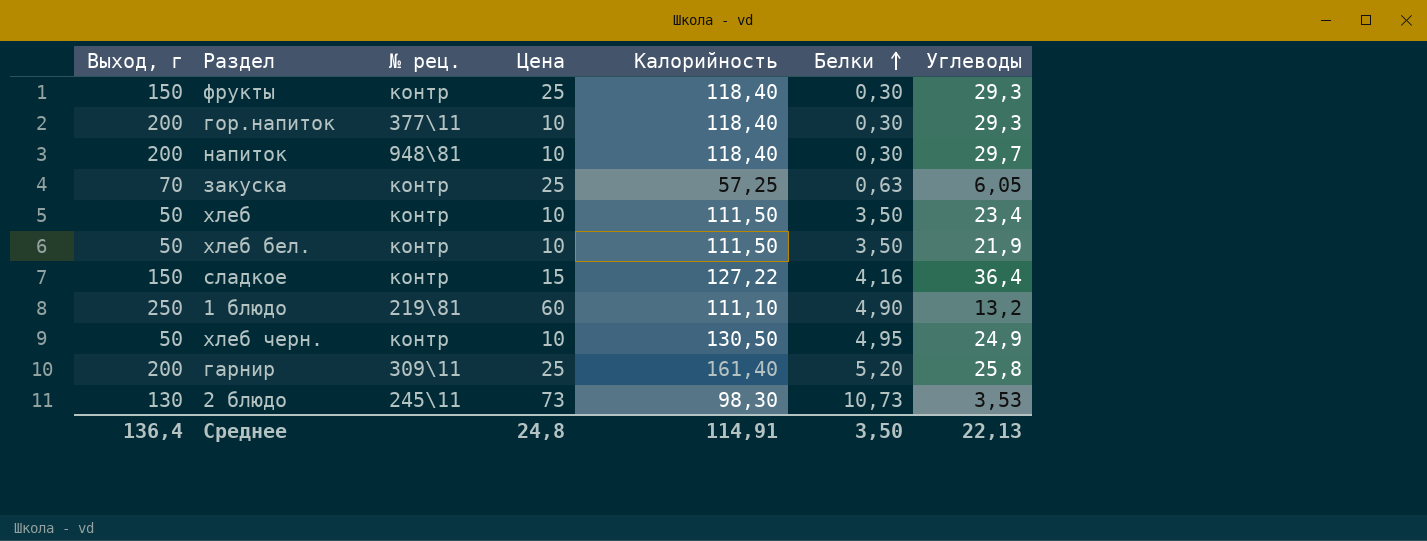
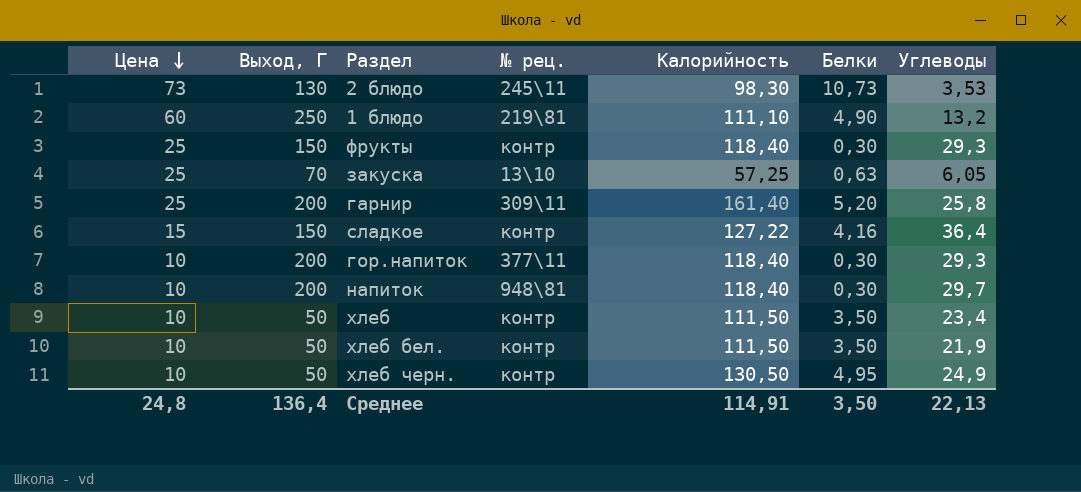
row order: Белки ascending -> Цена descending
column Цена | position: 4 -> 1
column name: Выход, г -> Выход, Г
закуска | № рец.: контр -> 13\10

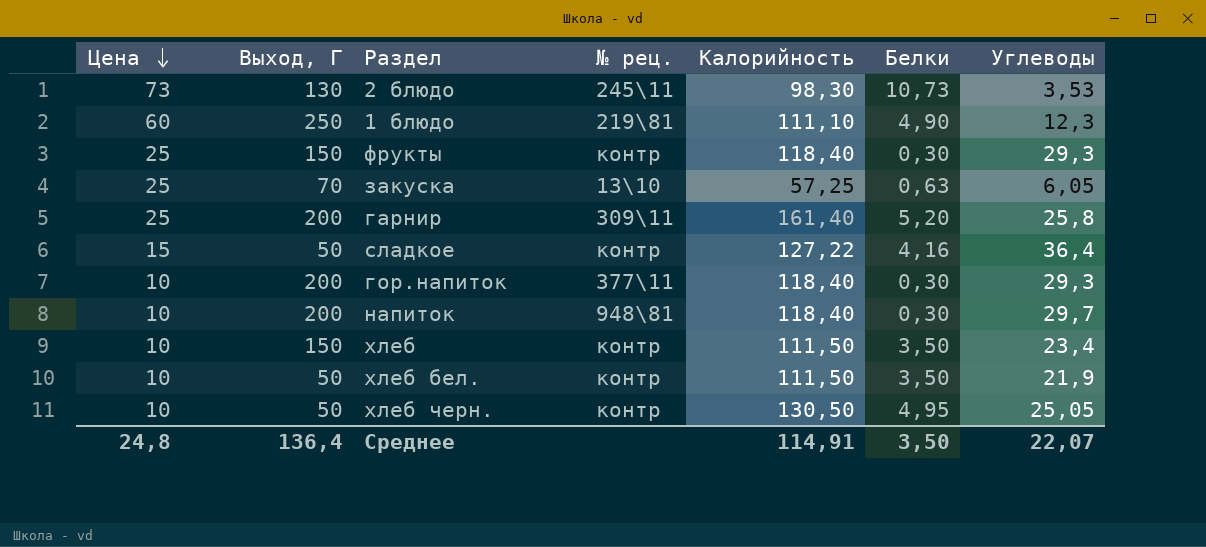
1 блюдо | Углеводы: 13,2 -> 12,3
сладкое | Выход, Г: 150 -> 50
хлеб | Выход, Г: 50 -> 150
хлеб черн. | Углеводы: 24,9 -> 25,05
Среднее | Углеводы: 22,13 -> 22,07

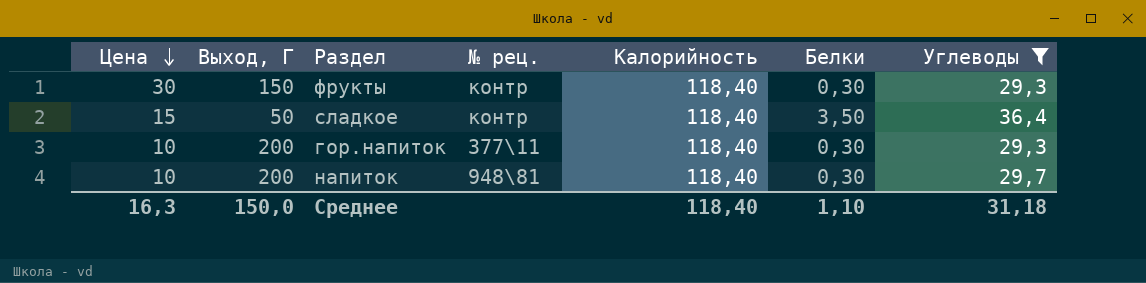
filter: none -> Углеводы >= 29,3
фрукты | Цена: 25 -> 30
сладкое | Калорийность: 127,22 -> 118,40
сладкое | Белки: 4,16 -> 3,50
Среднее | Цена: 24,8 -> 16,3
Среднее | Выход, Г: 136,4 -> 150,0
Среднее | Калорийность: 114,91 -> 118,40
Среднее | Белки: 3,50 -> 1,10
Среднее | Углеводы: 22,07 -> 31,18

